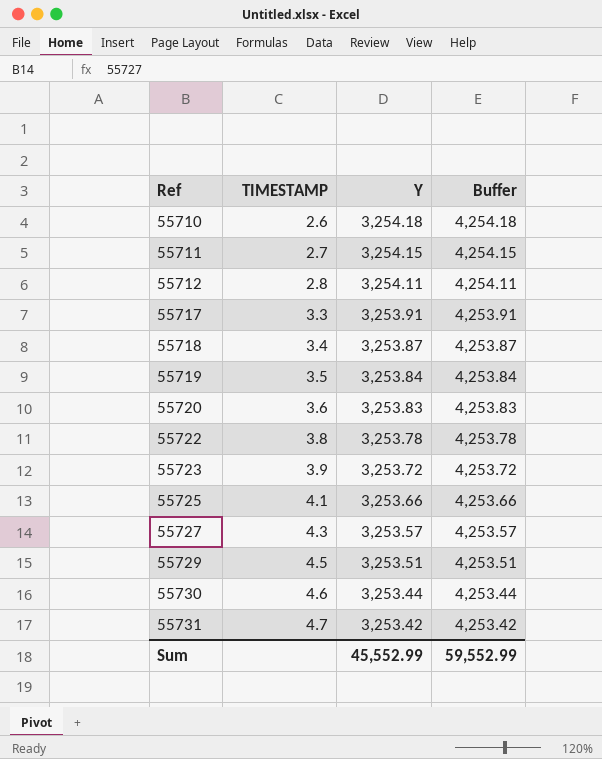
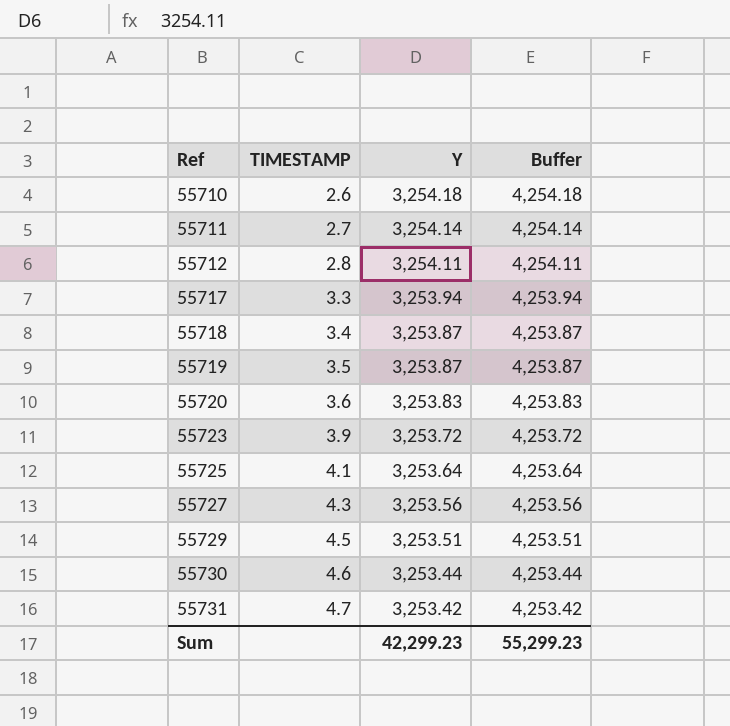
row 55722: 3.8 | 3,253.78 | 4,253.78 -> none
55711 | Y: 3,254.15 -> 3,254.14
55711 | Buffer: 4,254.15 -> 4,254.14
55717 | Y: 3,253.91 -> 3,253.94
55717 | Buffer: 4,253.91 -> 4,253.94
55719 | Y: 3,253.84 -> 3,253.87
55719 | Buffer: 4,253.84 -> 4,253.87
55725 | Y: 3,253.66 -> 3,253.64
55725 | Buffer: 4,253.66 -> 4,253.64
55727 | Y: 3,253.57 -> 3,253.56
55727 | Buffer: 4,253.57 -> 4,253.56
Sum | Y: 45,552.99 -> 42,299.23
Sum | Buffer: 59,552.99 -> 55,299.23

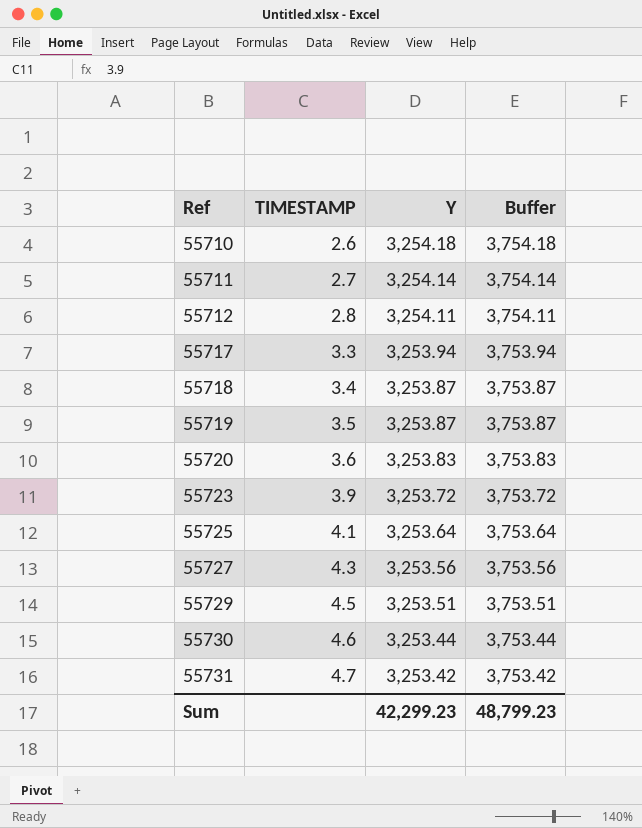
column Buffer | formula: [Y] + 1000 -> [Y] + 500
Sum | Buffer: 55,299.23 -> 48,799.23

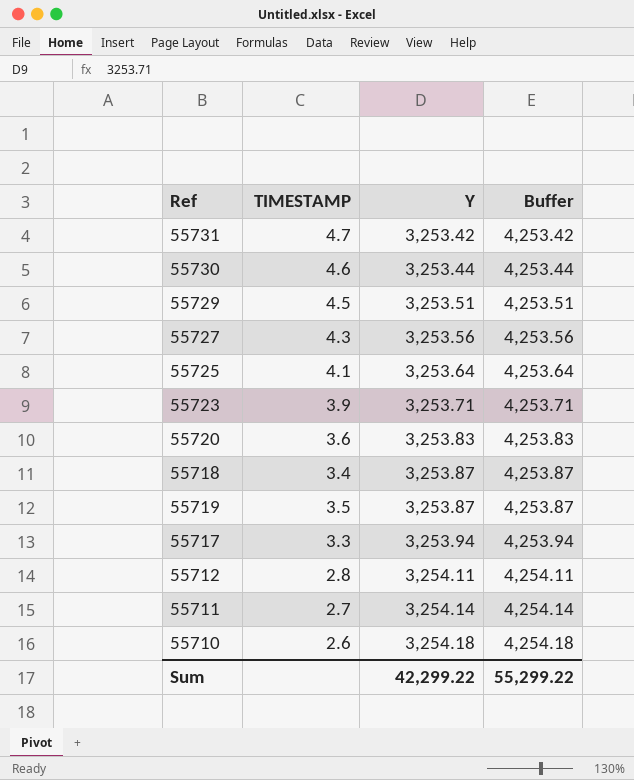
row order: Ref ascending -> Y ascending
column Buffer | formula: [Y] + 500 -> [Y] + 1000
55723 | Y: 3,253.72 -> 3,253.71
Sum | Y: 42,299.23 -> 42,299.22
Sum | Buffer: 48,799.23 -> 55,299.22

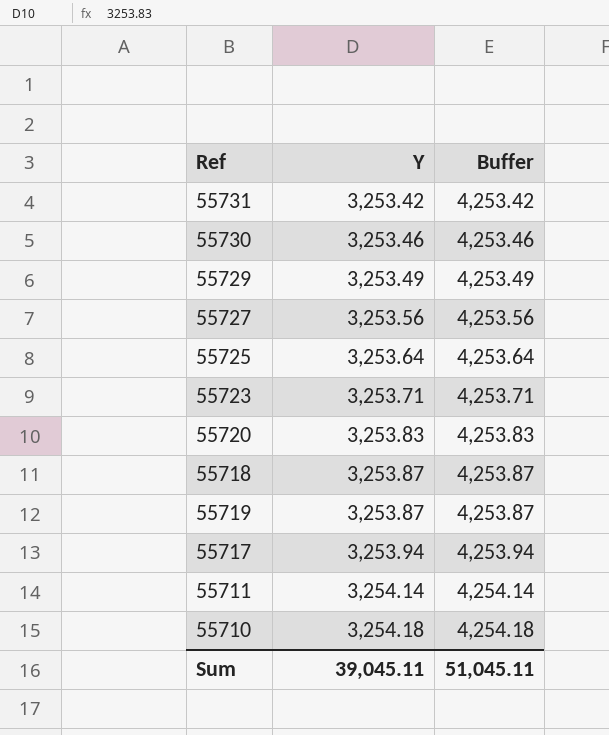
column TIMESTAMP | position: 2 -> none
row 55712: 2.8 | 3,254.11 | 4,254.11 -> none
55730 | Y: 3,253.44 -> 3,253.46
55730 | Buffer: 4,253.44 -> 4,253.46
55729 | Y: 3,253.51 -> 3,253.49
55729 | Buffer: 4,253.51 -> 4,253.49
Sum | Y: 42,299.22 -> 39,045.11
Sum | Buffer: 55,299.22 -> 51,045.11

